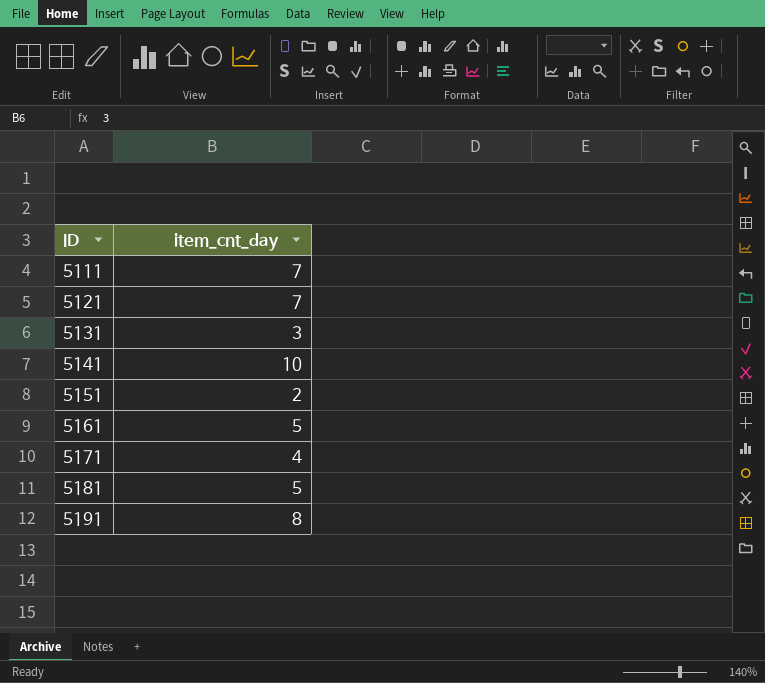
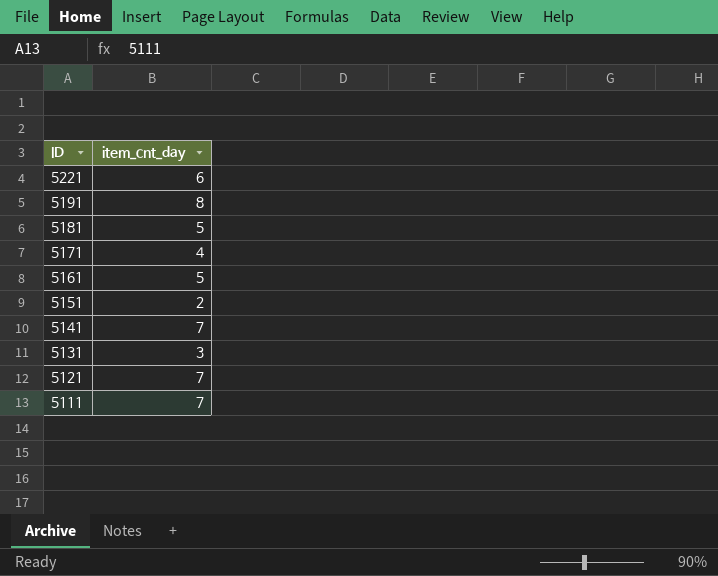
row order: ID ascending -> ID descending
row 5221: none -> 6
5141 | item_cnt_day: 10 -> 7

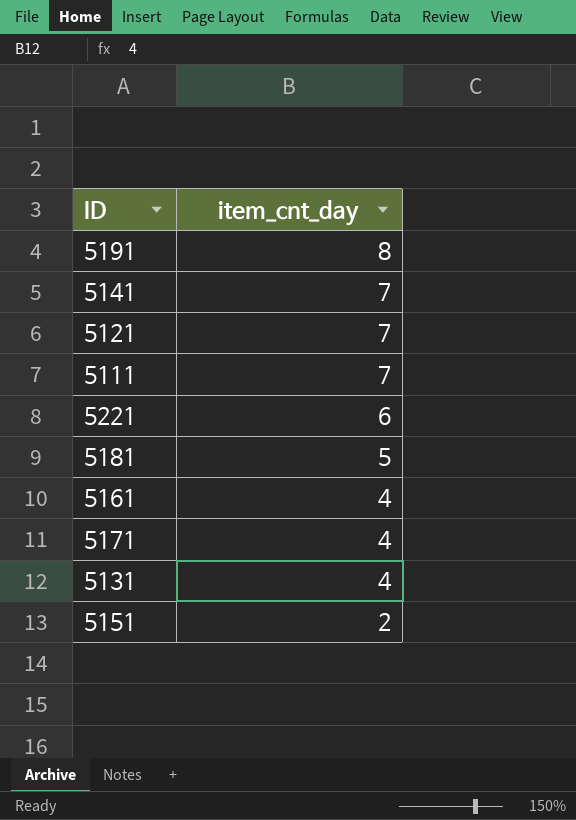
row order: ID descending -> item_cnt_day descending
5161 | item_cnt_day: 5 -> 4
5131 | item_cnt_day: 3 -> 4

